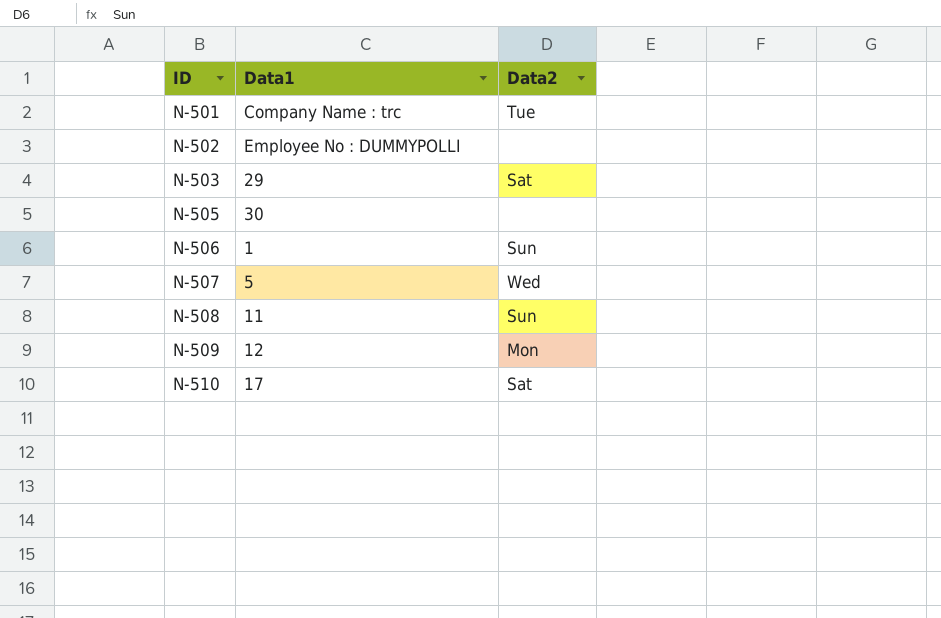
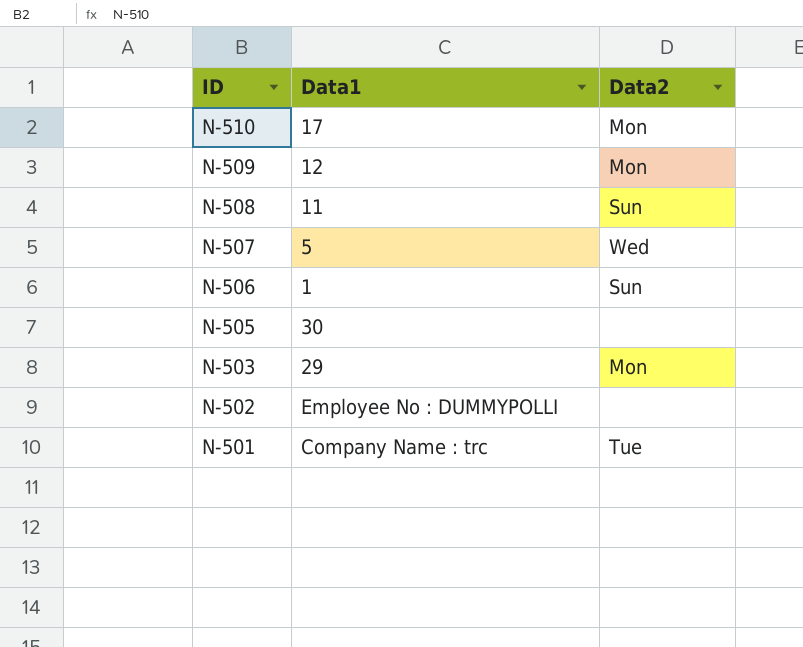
row order: ID ascending -> ID descending
N-510 | Data2: Sat -> Mon
N-503 | Data2: Sat -> Mon

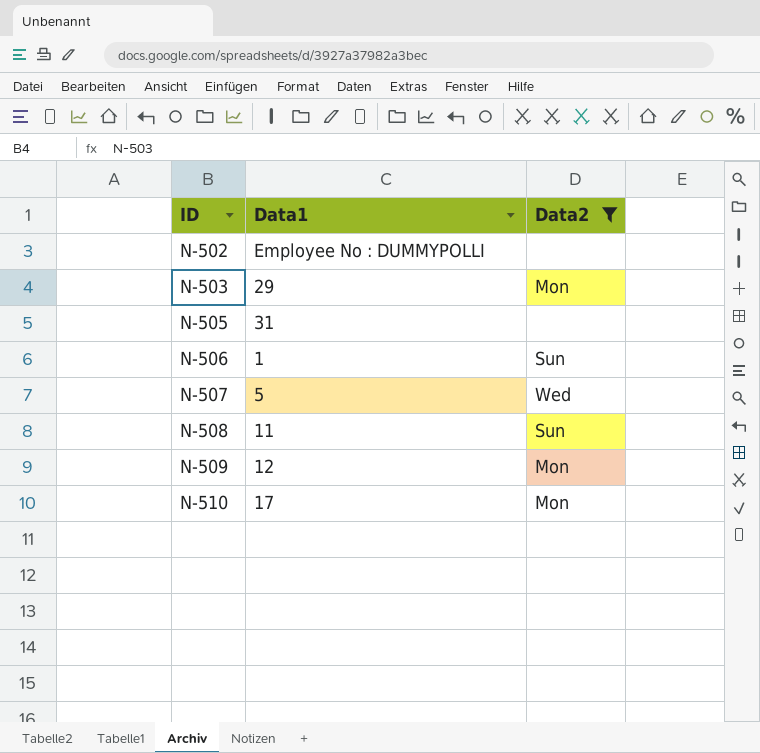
filter: none -> Data2 != Tue
row order: ID descending -> ID ascending
N-505 | Data1: 30 -> 31

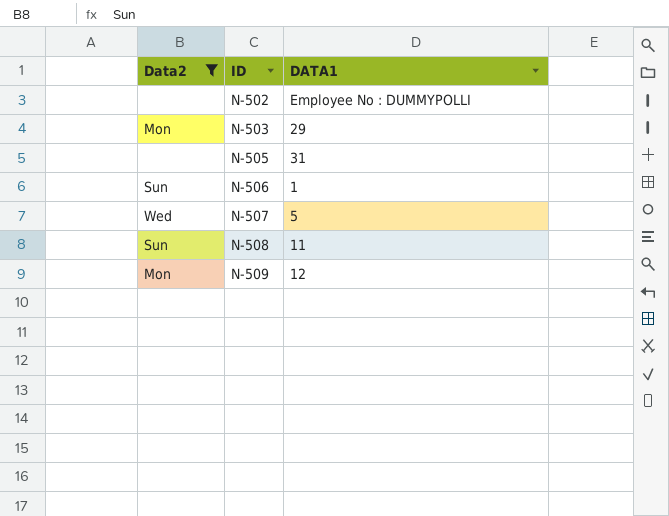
column Data2 | position: 3 -> 1
column name: Data1 -> DATA1
row N-510: 17 | Mon -> none

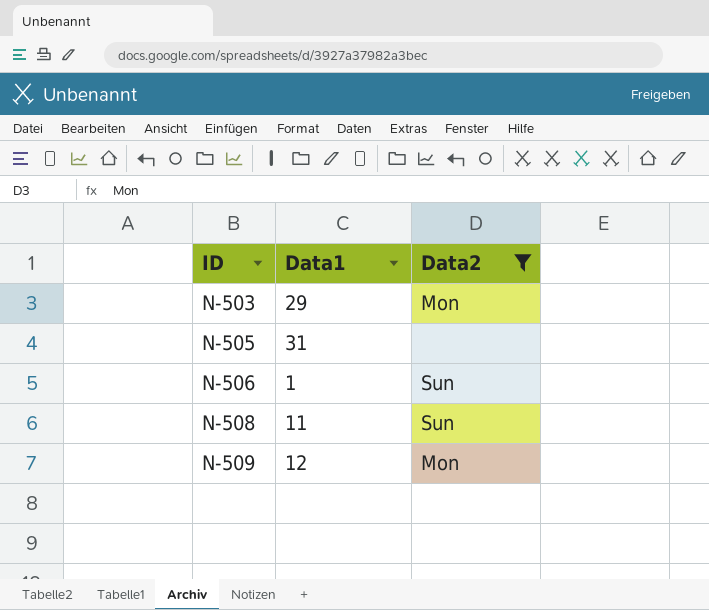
column name: DATA1 -> Data1
column Data2 | position: 1 -> 3
row N-502: none | Employee No : DUMMYPOLLI -> none
row N-507: Wed | 5 -> none

